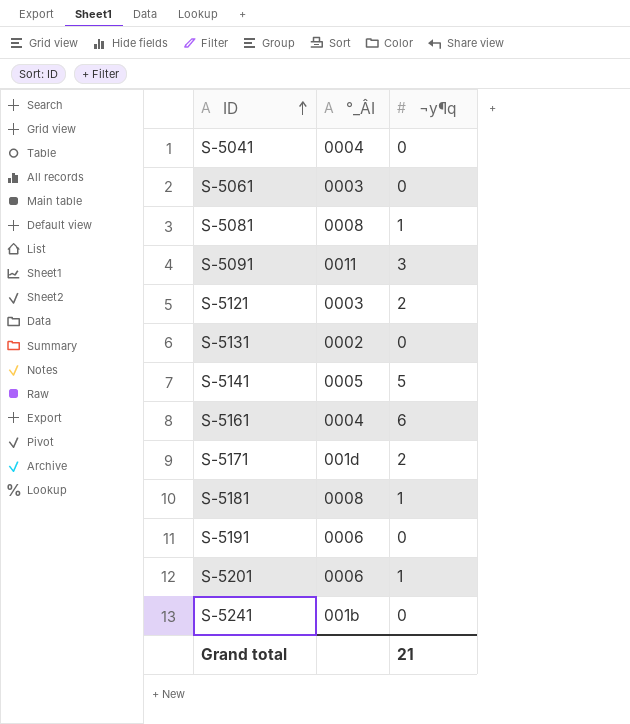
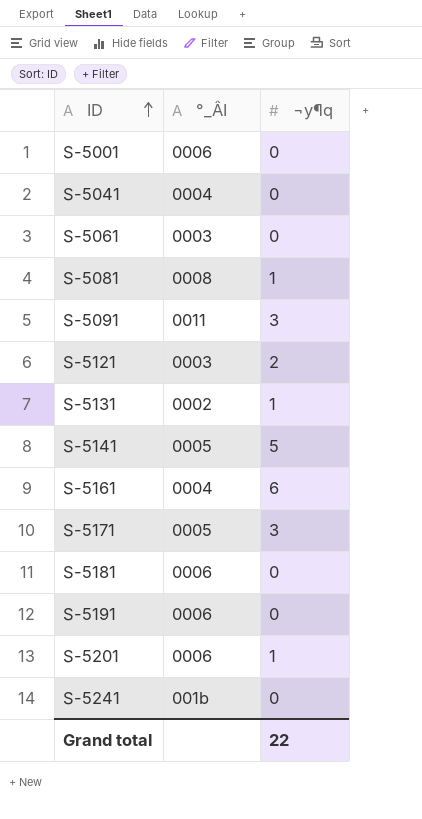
row S-5001: none -> 0006 | 0
S-5131 | ¬y¶q: 0 -> 1
S-5171 | °_ÂI: 001d -> 0005
S-5171 | ¬y¶q: 2 -> 3
S-5181 | °_ÂI: 0008 -> 0006
S-5181 | ¬y¶q: 1 -> 0
Grand total | ¬y¶q: 21 -> 22

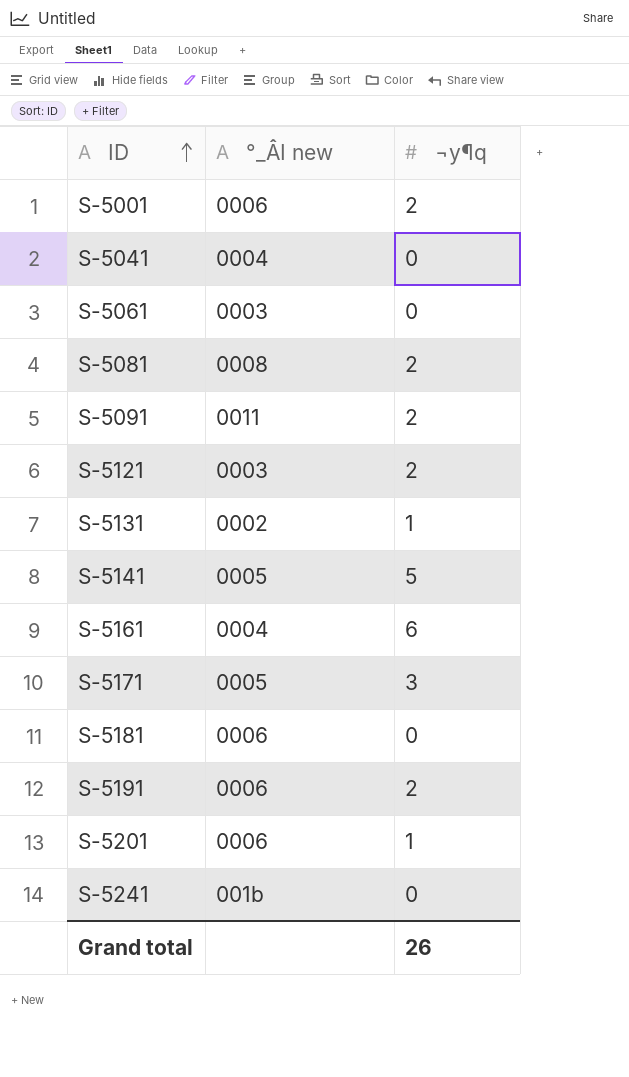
column name: °_ÂI -> °_ÂI new
S-5001 | ¬y¶q: 0 -> 2
S-5081 | ¬y¶q: 1 -> 2
S-5091 | ¬y¶q: 3 -> 2
S-5191 | ¬y¶q: 0 -> 2
Grand total | ¬y¶q: 22 -> 26

